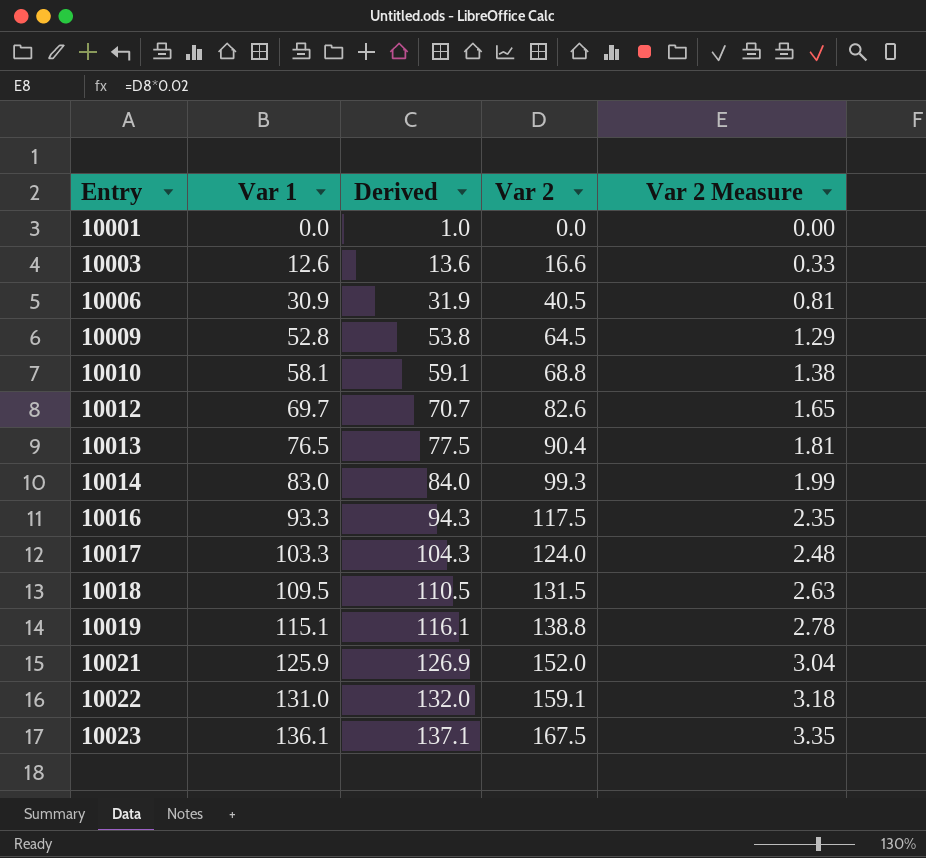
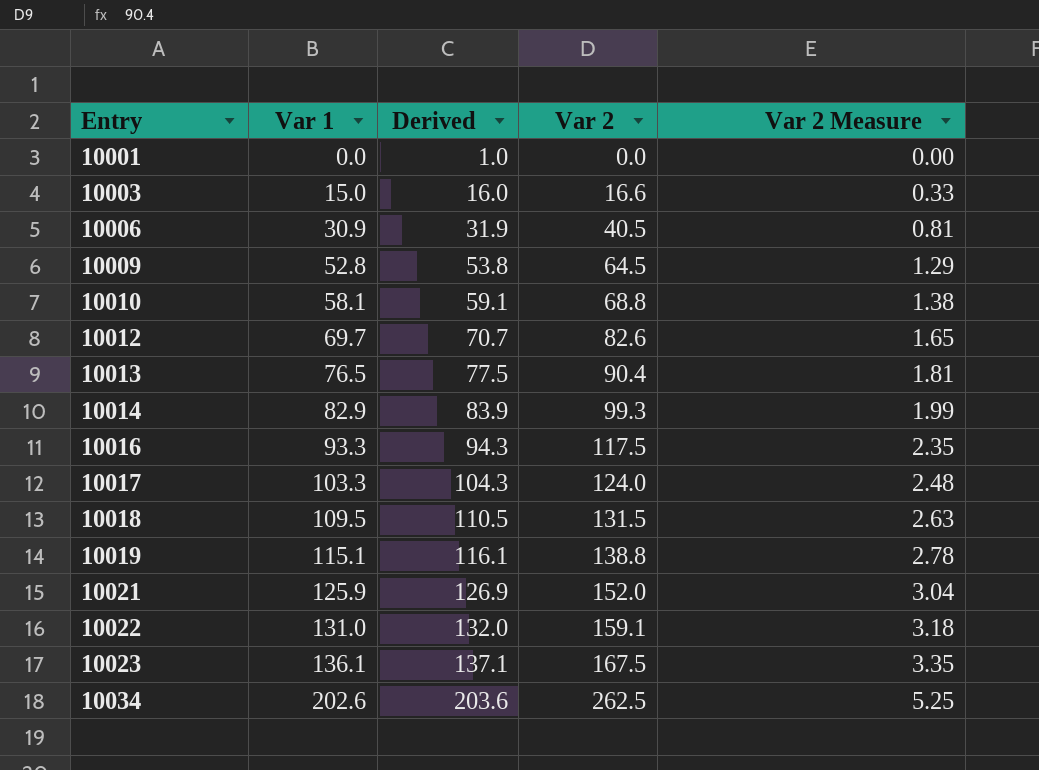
10003 | Var 1: 12.6 -> 15.0
10003 | Derived: 13.6 -> 16.0
10014 | Var 1: 83.0 -> 82.9
10014 | Derived: 84.0 -> 83.9
row 10034: none -> 202.6 | 203.6 | 262.5 | 5.25

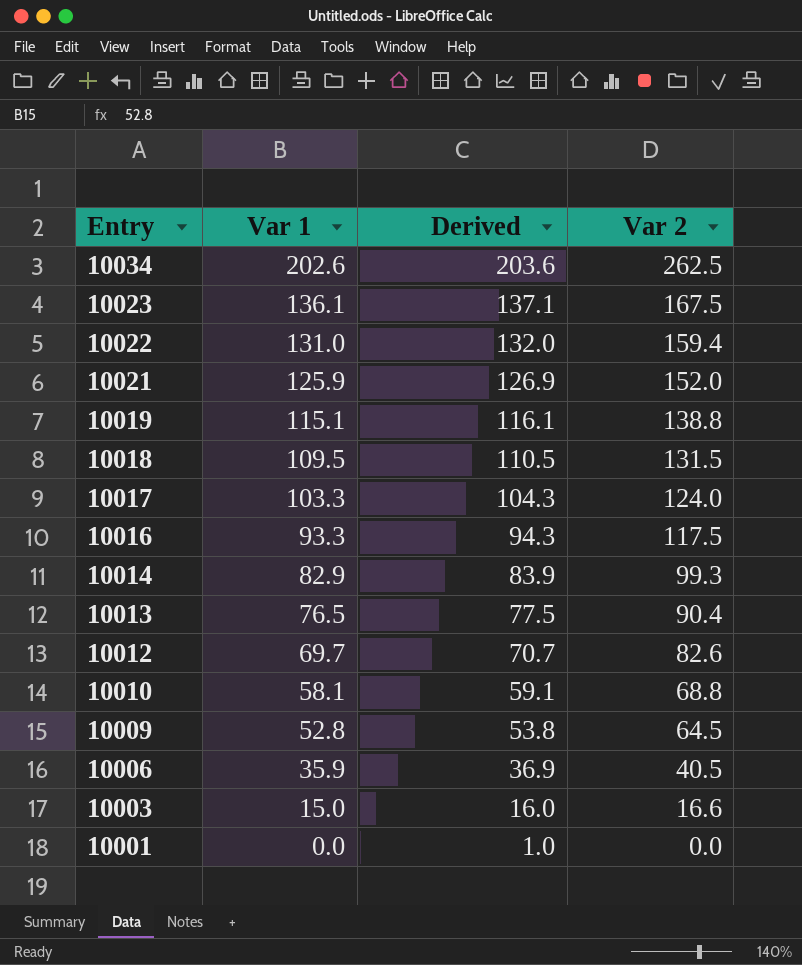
row order: Entry ascending -> Entry descending
column Var 2 Measure | formula: [Var 2] * 0.02 -> none
10022 | Var 2: 159.1 -> 159.4
10006 | Var 1: 30.9 -> 35.9
10006 | Derived: 31.9 -> 36.9

